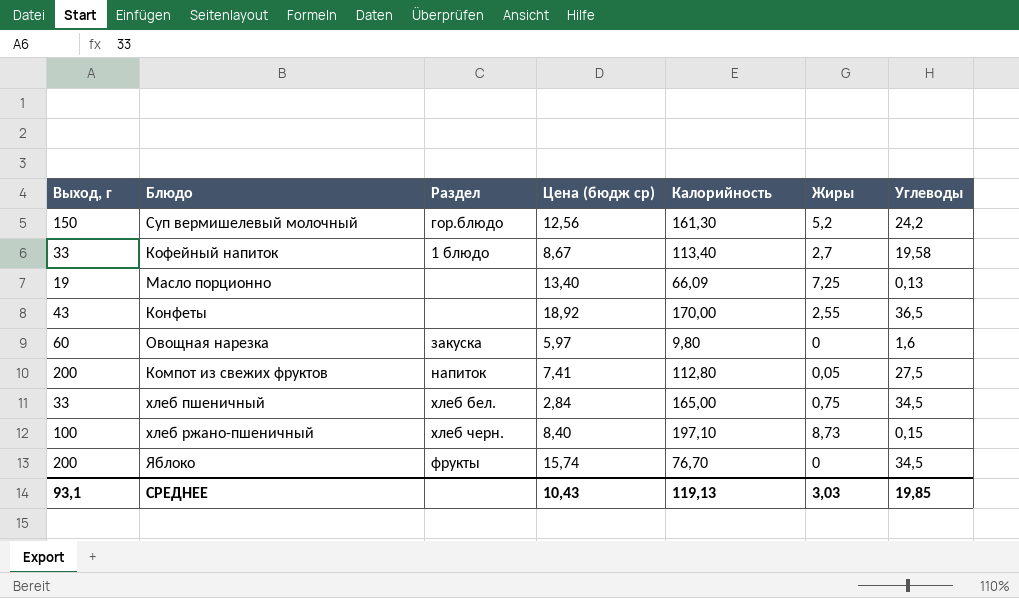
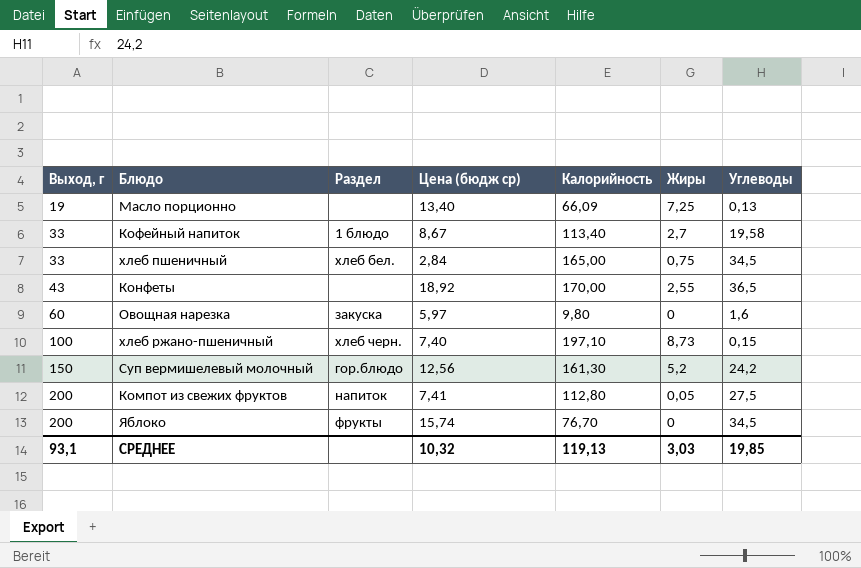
row order: none -> Выход, г ascending
хлеб ржано-пшеничный | Цена (бюдж ср): 8,40 -> 7,40
СРЕДНЕЕ | Цена (бюдж ср): 10,43 -> 10,32

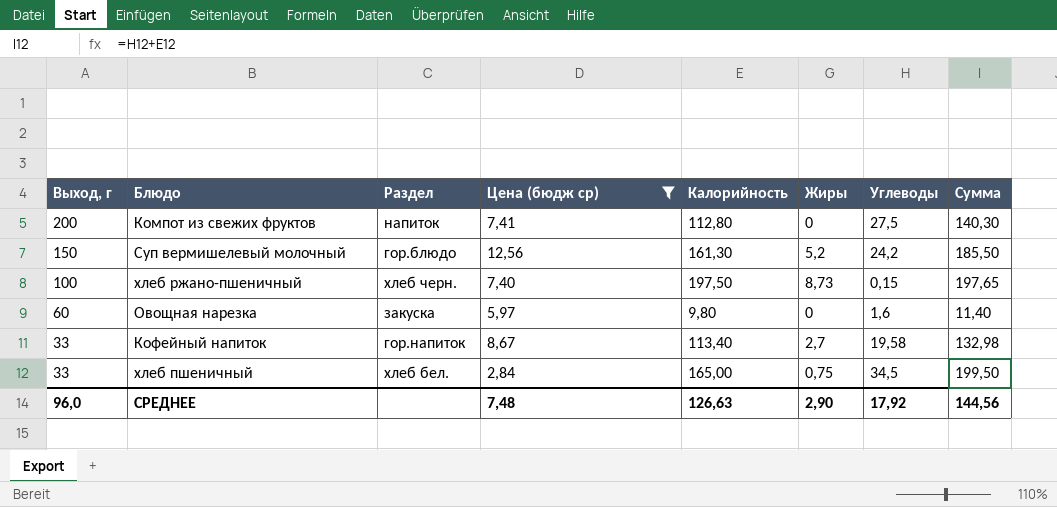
filter: none -> Цена (бюдж ср) <= 12,56
row order: Выход, г ascending -> Выход, г descending
column Сумма | formula: none -> [Калорийность] + [Углеводы]
Компот из свежих фруктов | Жиры: 0,05 -> 0
хлеб ржано-пшеничный | Калорийность: 197,10 -> 197,50
Кофейный напиток | Раздел: 1 блюдо -> гор.напиток
СРЕДНЕЕ | Выход, г: 93,1 -> 96,0
СРЕДНЕЕ | Цена (бюдж ср): 10,32 -> 7,48
СРЕДНЕЕ | Калорийность: 119,13 -> 126,63
СРЕДНЕЕ | Жиры: 3,03 -> 2,90
СРЕДНЕЕ | Углеводы: 19,85 -> 17,92

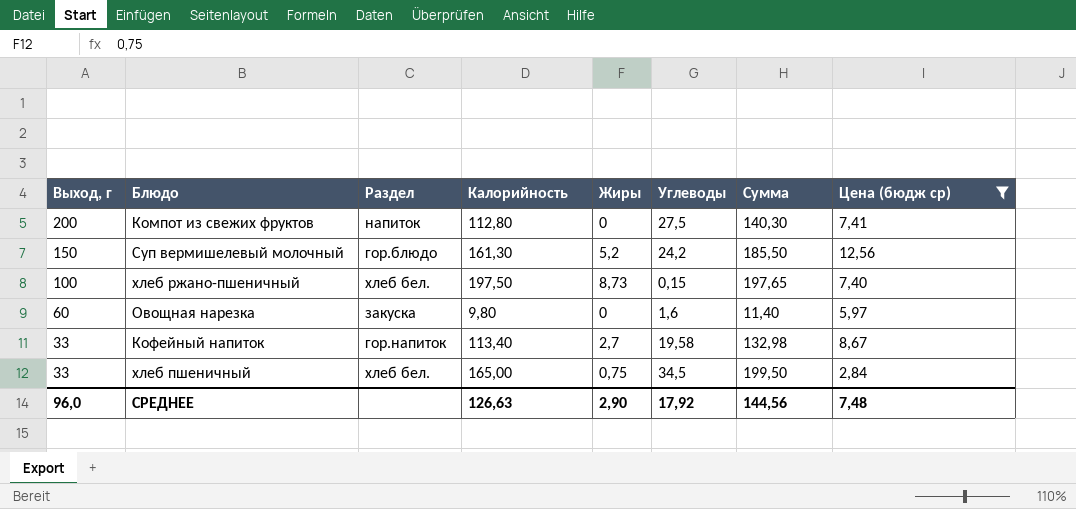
column Цена (бюдж ср) | position: 4 -> 8
хлеб ржано-пшеничный | Раздел: хлеб черн. -> хлеб бел.

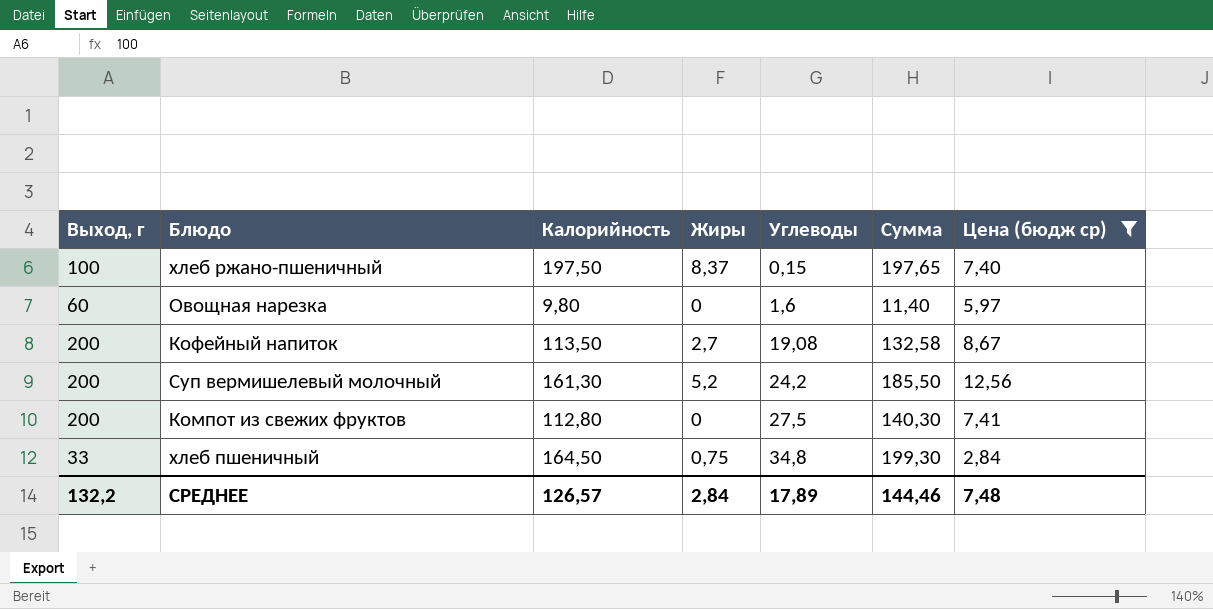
row order: Выход, г descending -> Углеводы ascending
column Раздел | position: 3 -> none
хлеб ржано-пшеничный | Жиры: 8,73 -> 8,37
Кофейный напиток | Выход, г: 33 -> 200
Кофейный напиток | Калорийность: 113,40 -> 113,50
Кофейный напиток | Углеводы: 19,58 -> 19,08
Кофейный напиток | Сумма: 132,98 -> 132,58
Суп вермишелевый молочный | Выход, г: 150 -> 200
хлеб пшеничный | Калорийность: 165,00 -> 164,50
хлеб пшеничный | Углеводы: 34,5 -> 34,8
хлеб пшеничный | Сумма: 199,50 -> 199,30
СРЕДНЕЕ | Выход, г: 96,0 -> 132,2
СРЕДНЕЕ | Калорийность: 126,63 -> 126,57
СРЕДНЕЕ | Жиры: 2,90 -> 2,84
СРЕДНЕЕ | Углеводы: 17,92 -> 17,89
СРЕДНЕЕ | Сумма: 144,56 -> 144,46

